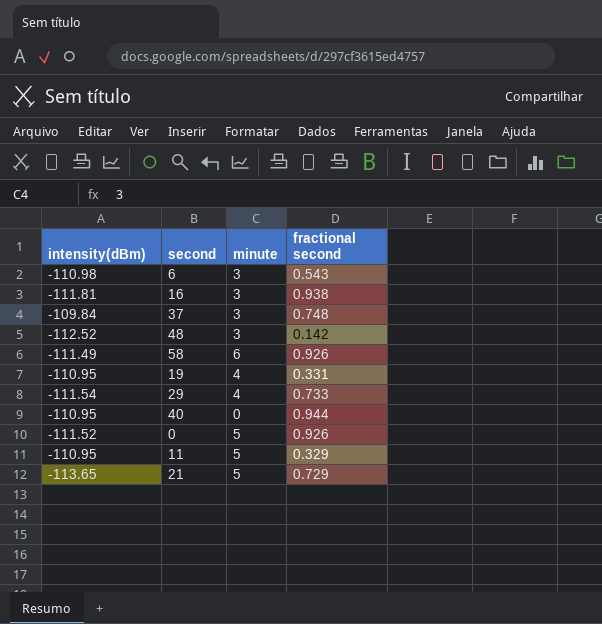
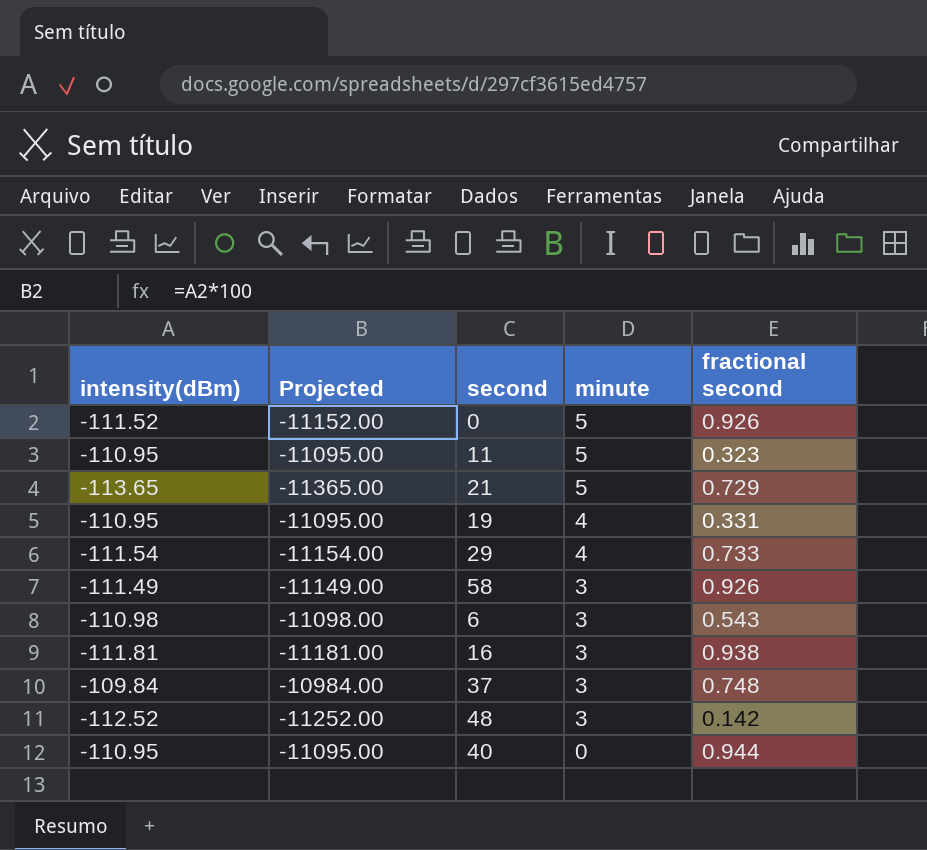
row order: none -> minute descending
column Projected | formula: none -> [intensity(dBm)] * 100
11 | fractional second: 0.329 -> 0.323
58 | minute: 6 -> 3

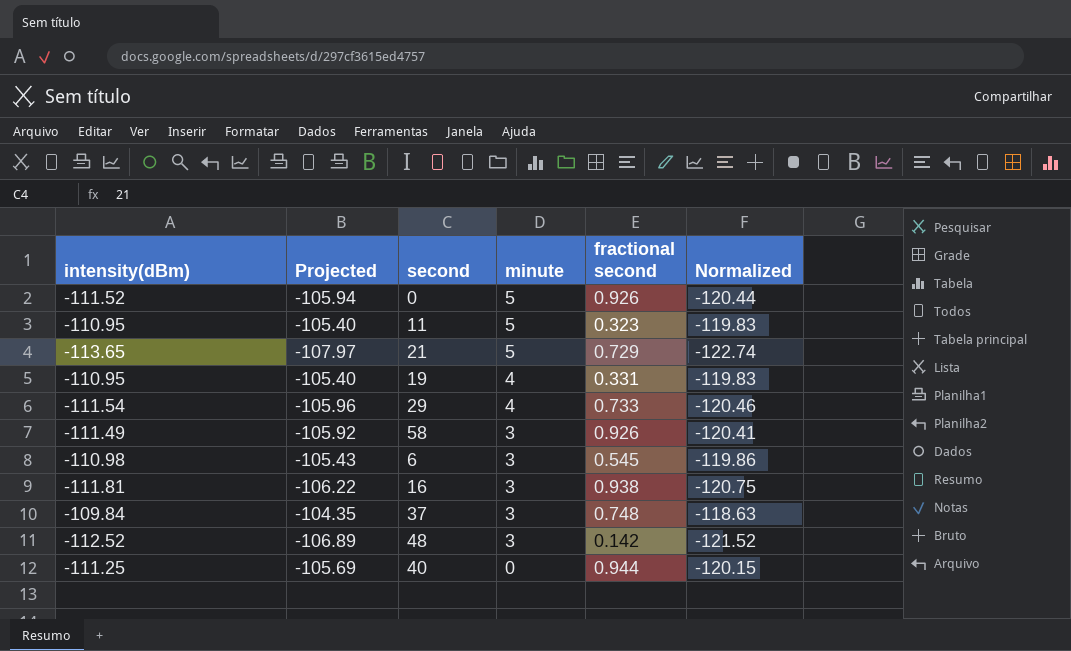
column Projected | formula: [intensity(dBm)] * 100 -> [intensity(dBm)] * 0.95
column Normalized | formula: none -> [intensity(dBm)] * 1.08
6 | fractional second: 0.543 -> 0.545
40 | intensity(dBm): -110.95 -> -111.25

